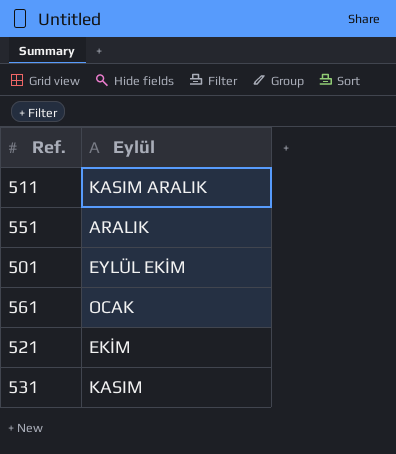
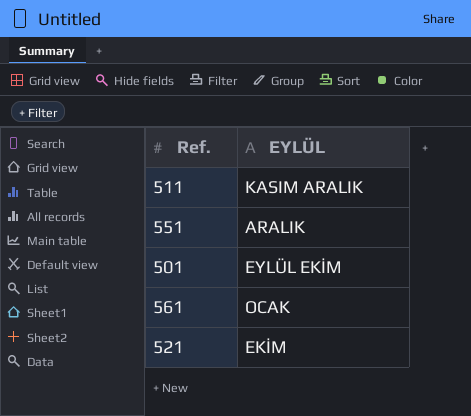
column name: Eylül -> EYLÜL
row 531: KASIM -> none

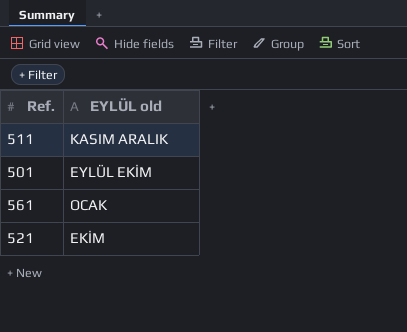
column name: EYLÜL -> EYLÜL old
row 551: ARALIK -> none

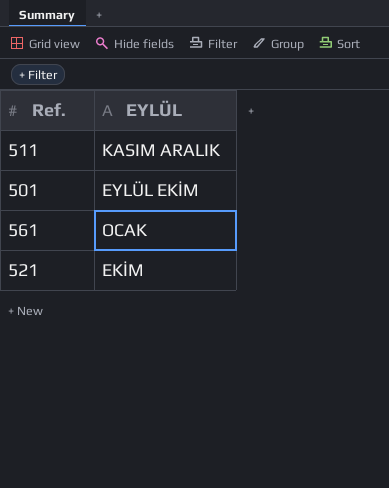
column name: EYLÜL old -> EYLÜL

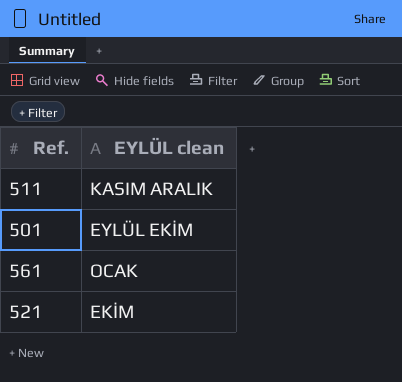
column name: EYLÜL -> EYLÜL clean

